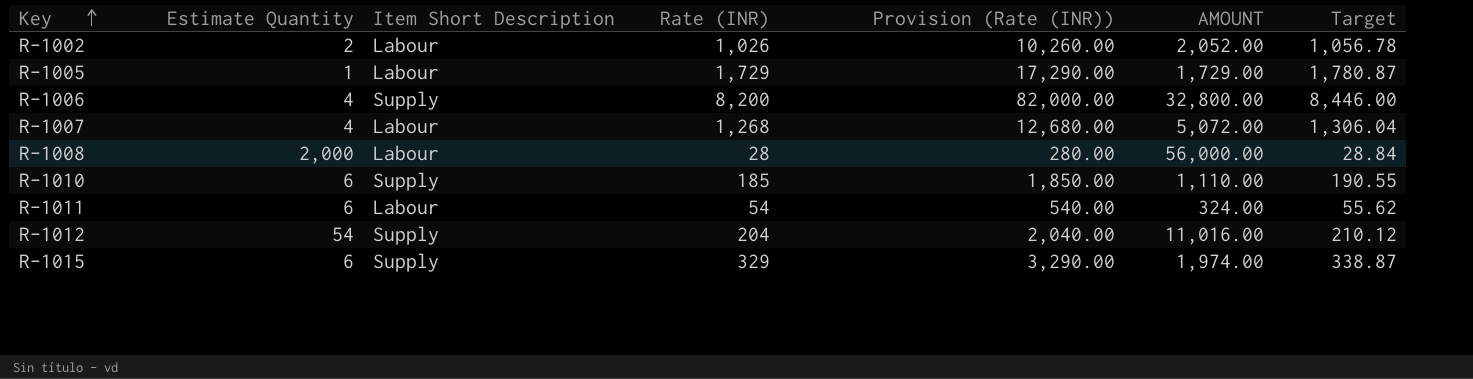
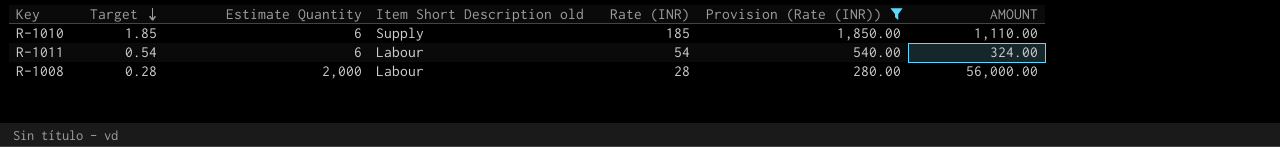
filter: none -> Provision (Rate (INR)) <= 1,850.00
row order: Key ascending -> Target descending
column Target | formula: [Rate (INR)] * 1.03 -> [Rate (INR)] * 0.01
column Target | position: 7 -> 2
column name: Item Short Description -> Item Short Description old

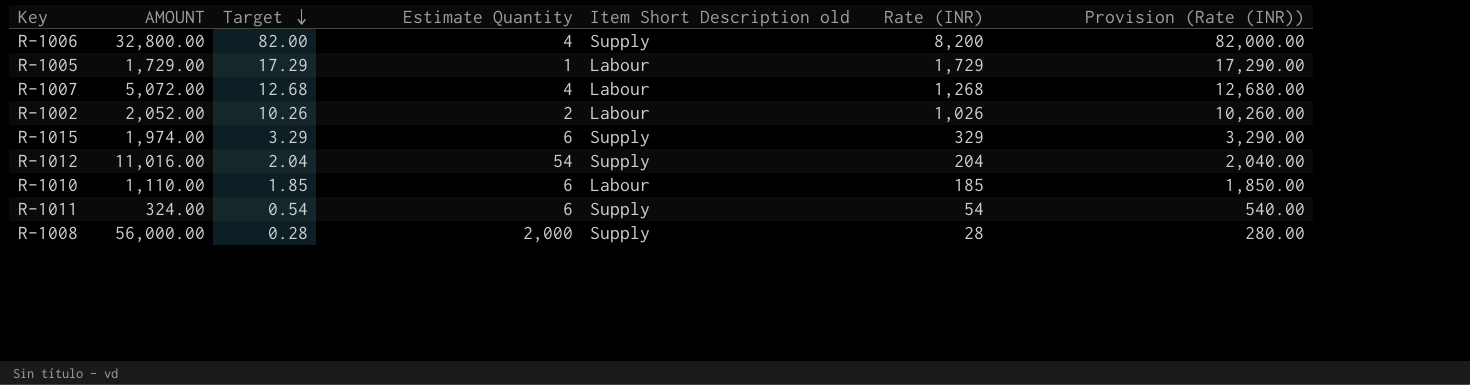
filter: Provision (Rate (INR)) <= 1,850.00 -> none
column AMOUNT | position: 7 -> 2
R-1010 | Item Short Description old: Supply -> Labour
R-1011 | Item Short Description old: Labour -> Supply
R-1008 | Item Short Description old: Labour -> Supply

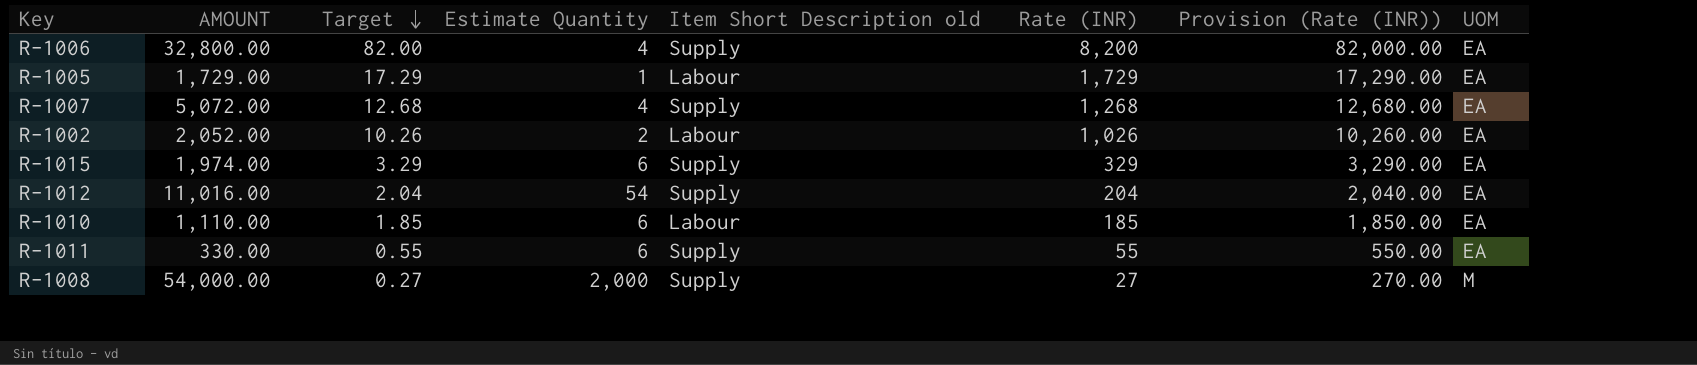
column UOM | position: none -> 8
R-1007 | Item Short Description old: Labour -> Supply
R-1011 | AMOUNT: 324.00 -> 330.00
R-1011 | Target: 0.54 -> 0.55
R-1011 | Rate (INR): 54 -> 55
R-1011 | Provision (Rate (INR)): 540.00 -> 550.00
R-1008 | AMOUNT: 56,000.00 -> 54,000.00
R-1008 | Target: 0.28 -> 0.27
R-1008 | Rate (INR): 28 -> 27
R-1008 | Provision (Rate (INR)): 280.00 -> 270.00

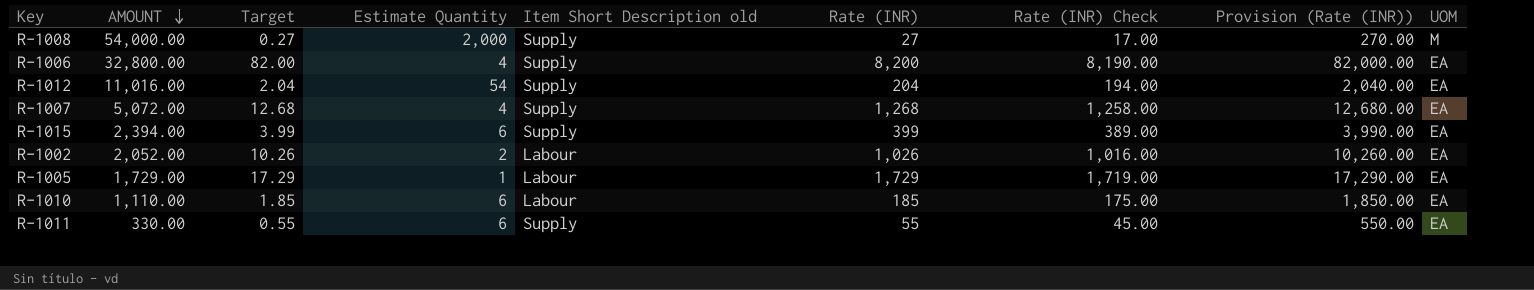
row order: Target descending -> AMOUNT descending
column Rate (INR) Check | formula: none -> [Rate (INR)] - 10
R-1015 | AMOUNT: 1,974.00 -> 2,394.00
R-1015 | Target: 3.29 -> 3.99
R-1015 | Rate (INR): 329 -> 399
R-1015 | Provision (Rate (INR)): 3,290.00 -> 3,990.00

